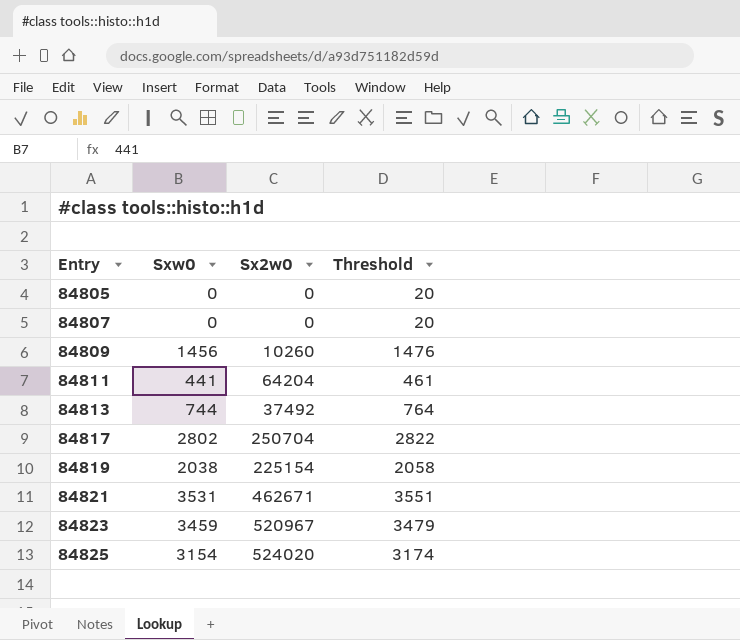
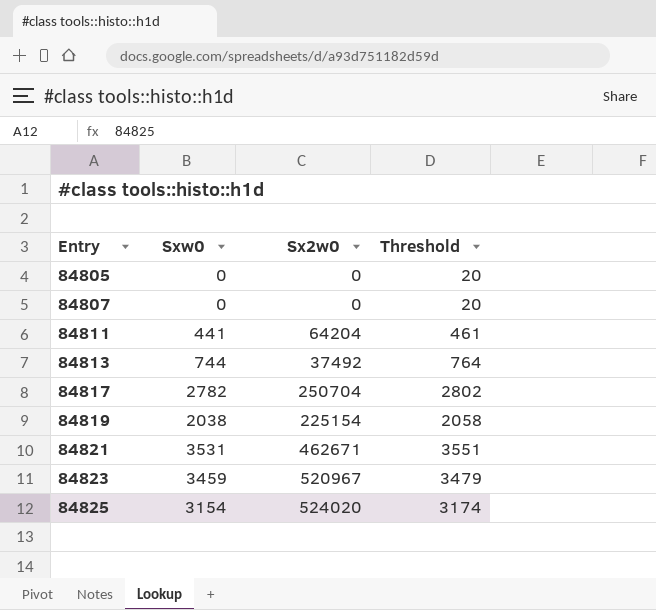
row 84809: 1456 | 10260 | 1476 -> none
84817 | Sxw0: 2802 -> 2782
84817 | Threshold: 2822 -> 2802

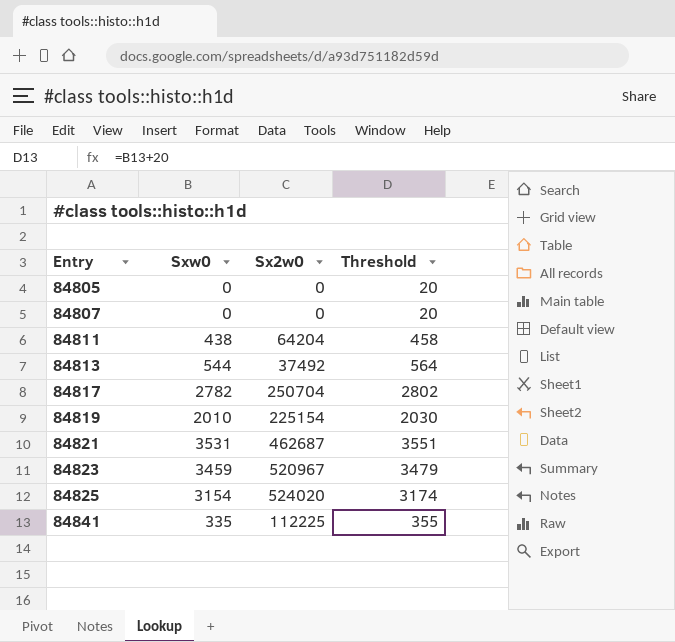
84811 | Sxw0: 441 -> 438
84811 | Threshold: 461 -> 458
84813 | Sxw0: 744 -> 544
84813 | Threshold: 764 -> 564
84819 | Sxw0: 2038 -> 2010
84819 | Threshold: 2058 -> 2030
84821 | Sx2w0: 462671 -> 462687
row 84841: none -> 335 | 112225 | 355

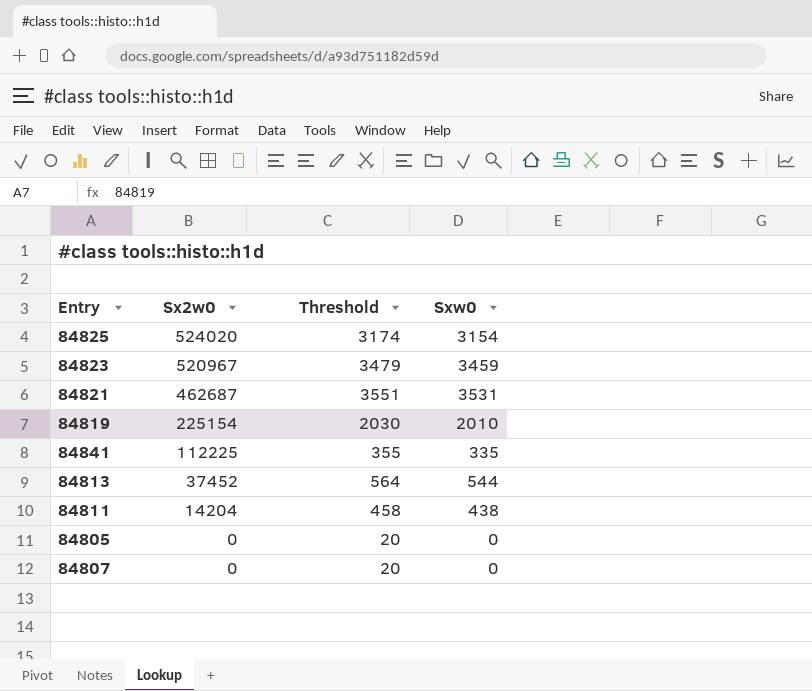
row order: Entry ascending -> Sx2w0 descending
column Sxw0 | position: 2 -> 4
row 84817: 2782 | 250704 | 2802 -> none
84813 | Sx2w0: 37492 -> 37452
84811 | Sx2w0: 64204 -> 14204

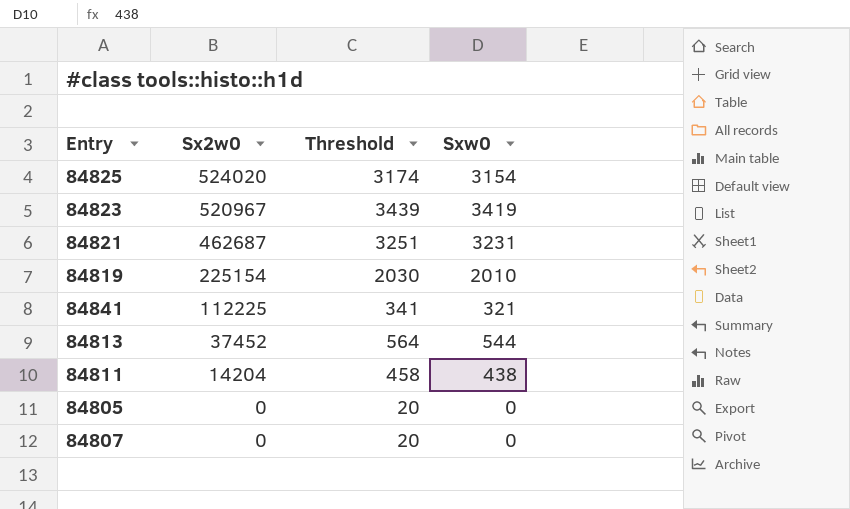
84823 | Threshold: 3479 -> 3439
84823 | Sxw0: 3459 -> 3419
84821 | Threshold: 3551 -> 3251
84821 | Sxw0: 3531 -> 3231
84841 | Threshold: 355 -> 341
84841 | Sxw0: 335 -> 321

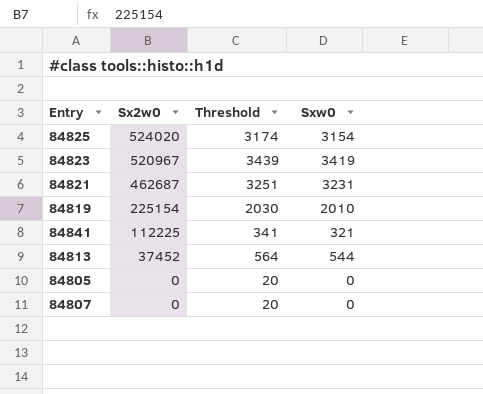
row 84811: 14204 | 458 | 438 -> none

